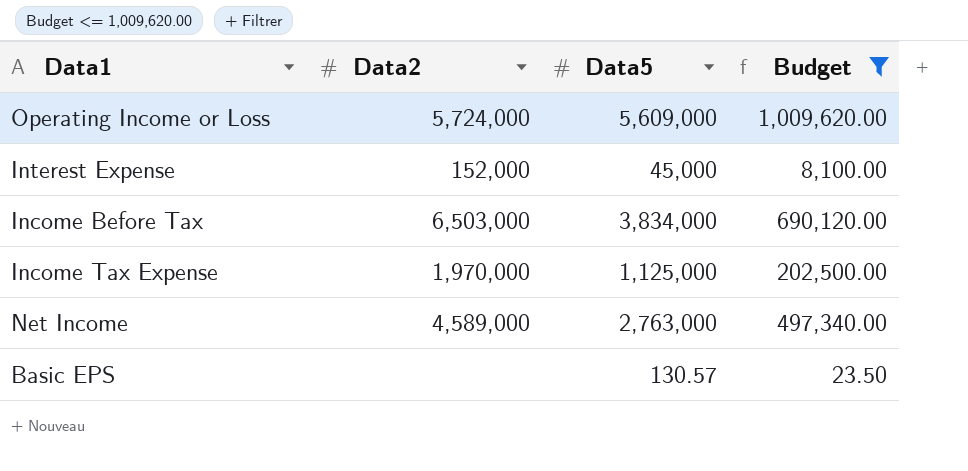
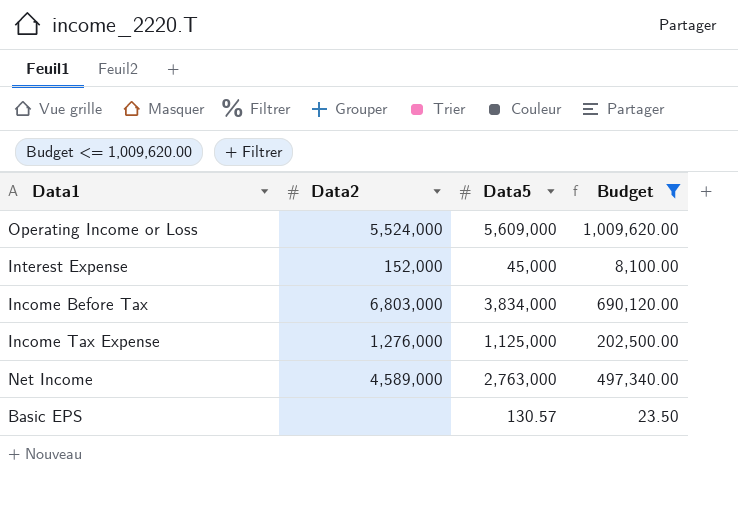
Operating Income or Loss | Data2: 5,724,000 -> 5,524,000
Income Before Tax | Data2: 6,503,000 -> 6,803,000
Income Tax Expense | Data2: 1,970,000 -> 1,276,000

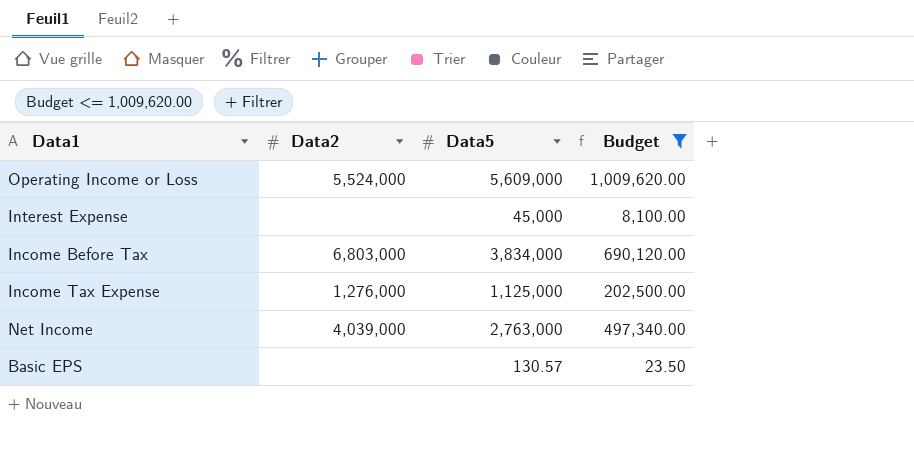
Interest Expense | Data2: 152,000 -> none
Net Income | Data2: 4,589,000 -> 4,039,000

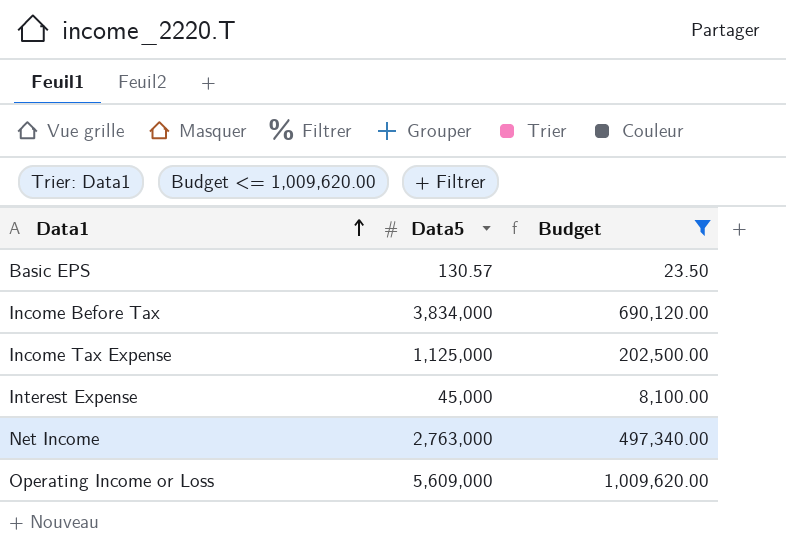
row order: none -> Data1 ascending
column Data2 | position: 2 -> none

